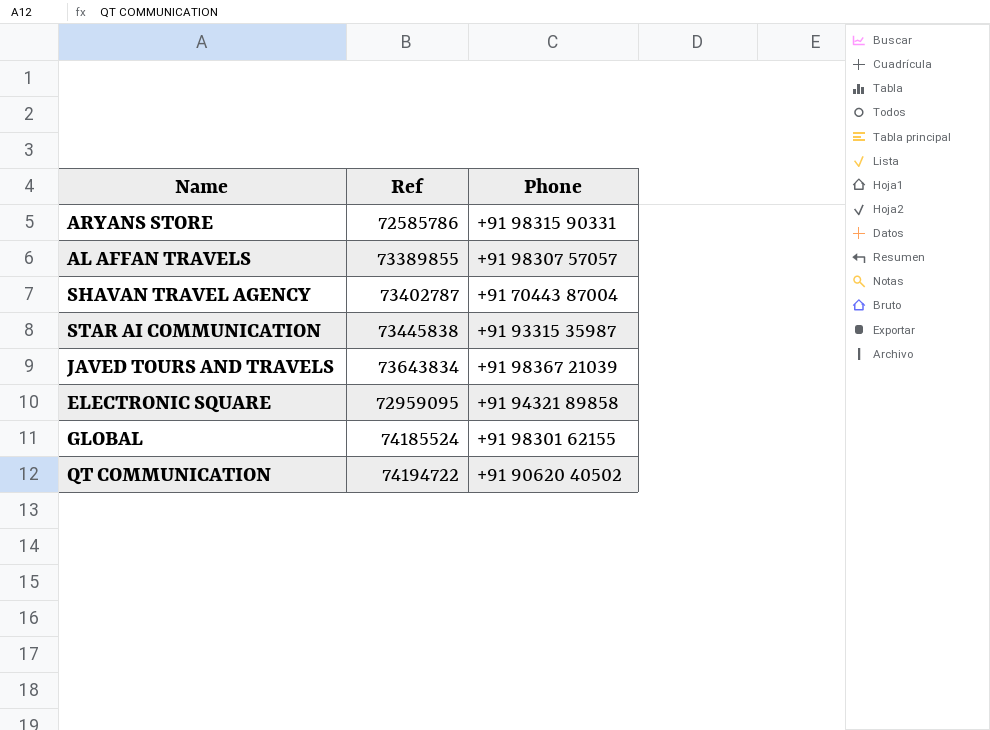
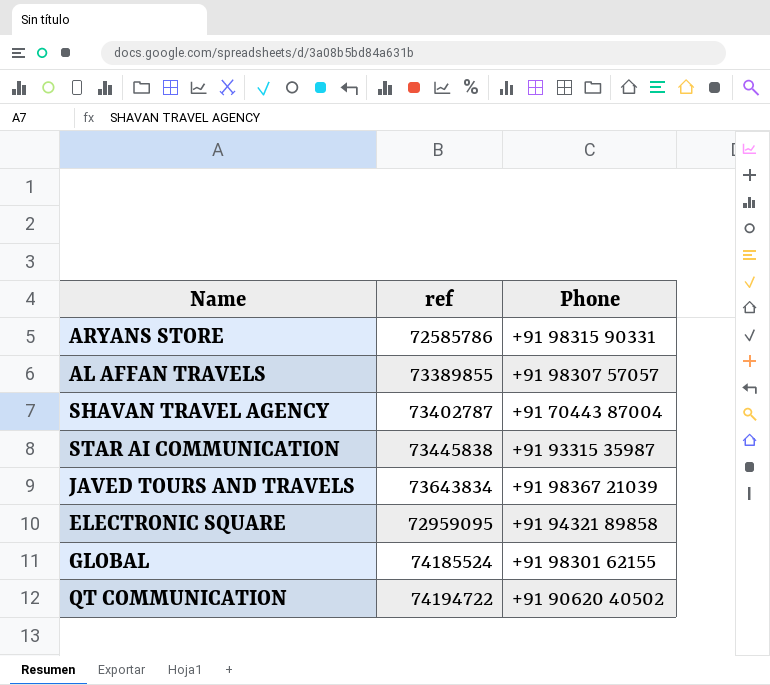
column name: Ref -> ref

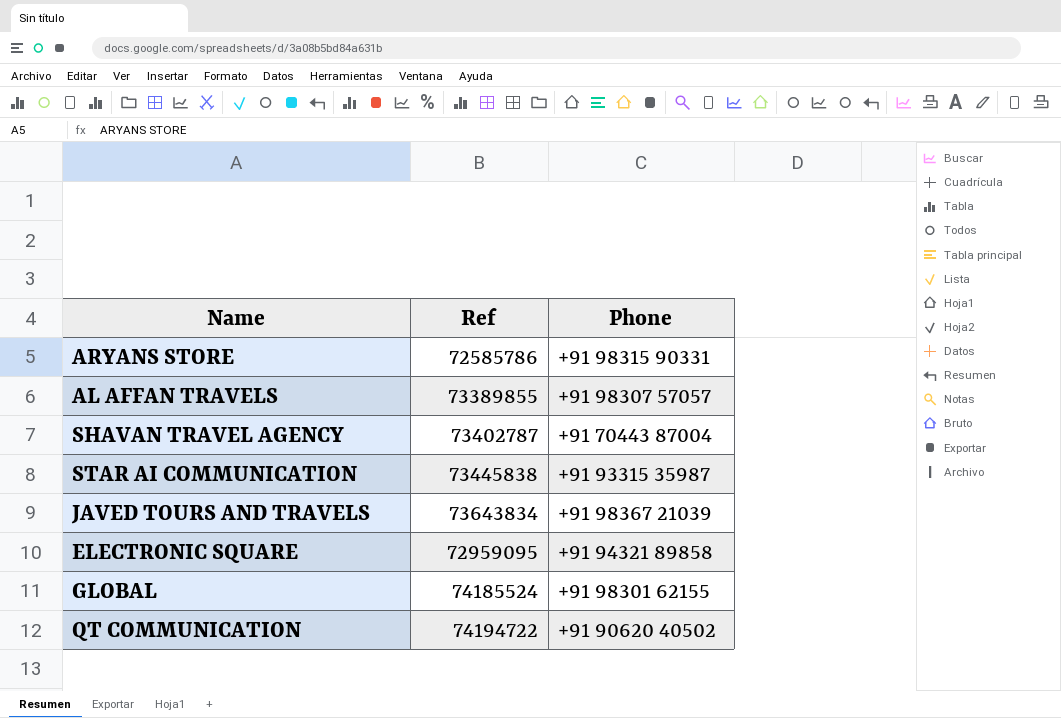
column name: ref -> Ref

